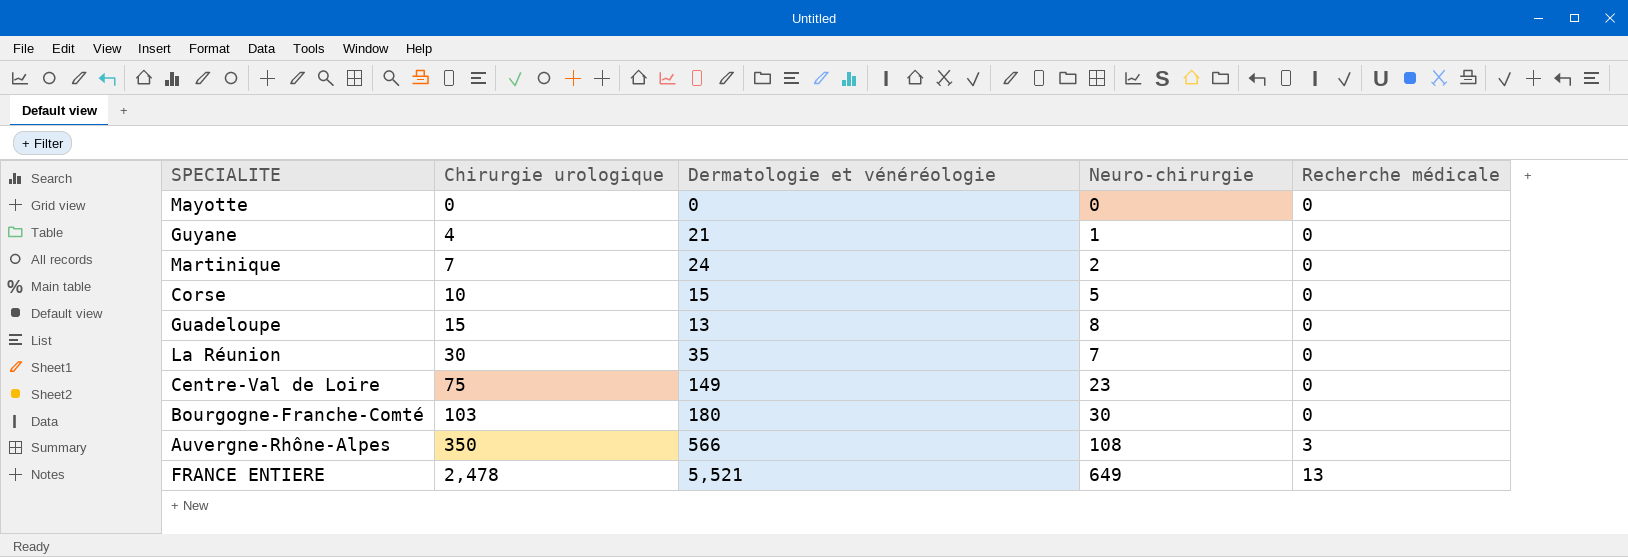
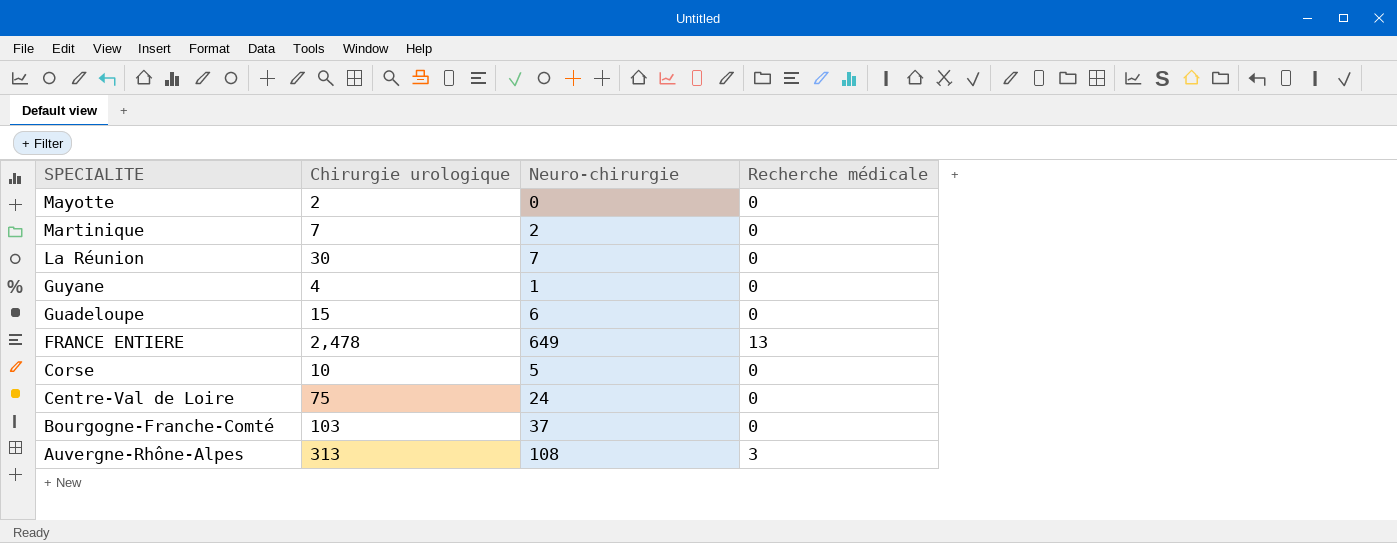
row order: Chirurgie urologique ascending -> SPECIALITE descending
column Dermatologie et vénéréologie | position: 3 -> none
Mayotte | Chirurgie urologique: 0 -> 2
Guadeloupe | Neuro-chirurgie: 8 -> 6
Centre-Val de Loire | Neuro-chirurgie: 23 -> 24
Bourgogne-Franche-Comté | Neuro-chirurgie: 30 -> 37
Auvergne-Rhône-Alpes | Chirurgie urologique: 350 -> 313

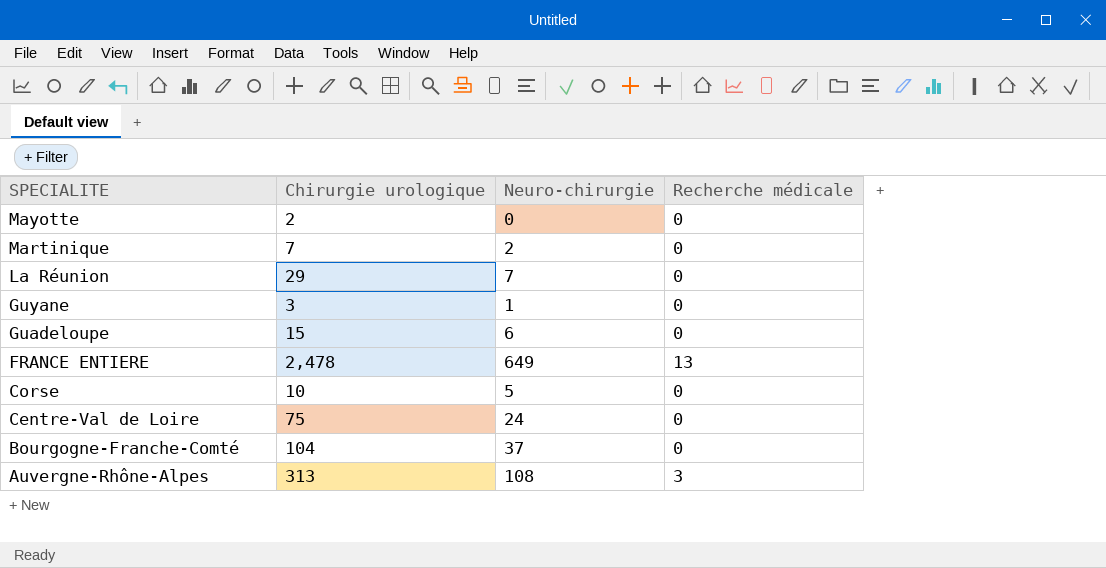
La Réunion | Chirurgie urologique: 30 -> 29
Guyane | Chirurgie urologique: 4 -> 3
Bourgogne-Franche-Comté | Chirurgie urologique: 103 -> 104

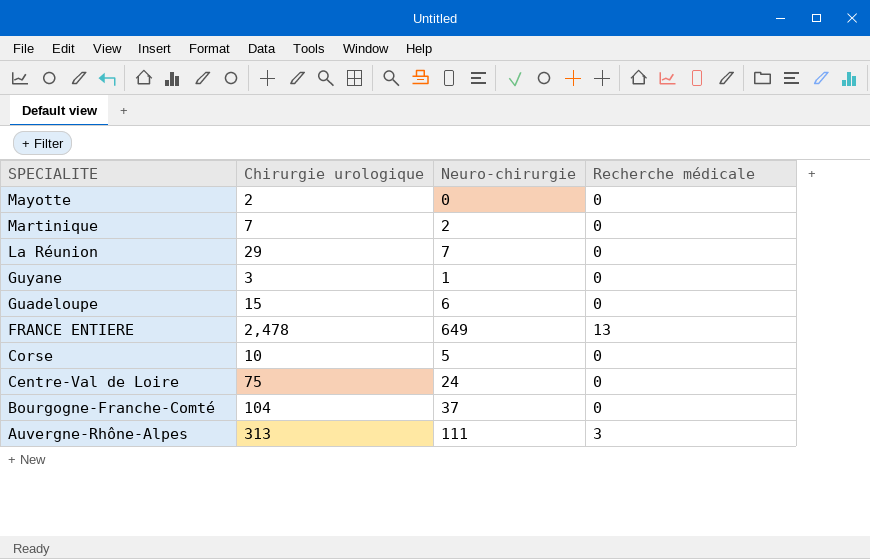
Auvergne-Rhône-Alpes | Neuro-chirurgie: 108 -> 111

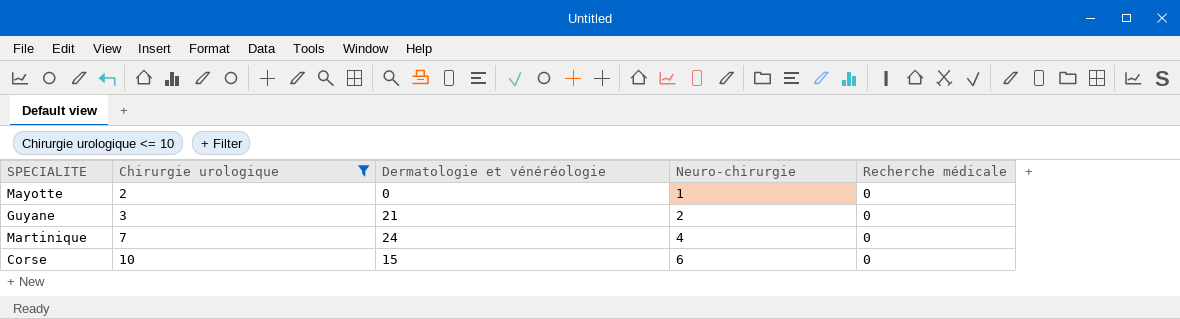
filter: none -> Chirurgie urologique <= 10
row order: SPECIALITE descending -> Chirurgie urologique ascending
column Dermatologie et vénéréologie | position: none -> 3
Mayotte | Neuro-chirurgie: 0 -> 1
Guyane | Neuro-chirurgie: 1 -> 2
Martinique | Neuro-chirurgie: 2 -> 4
Corse | Neuro-chirurgie: 5 -> 6

